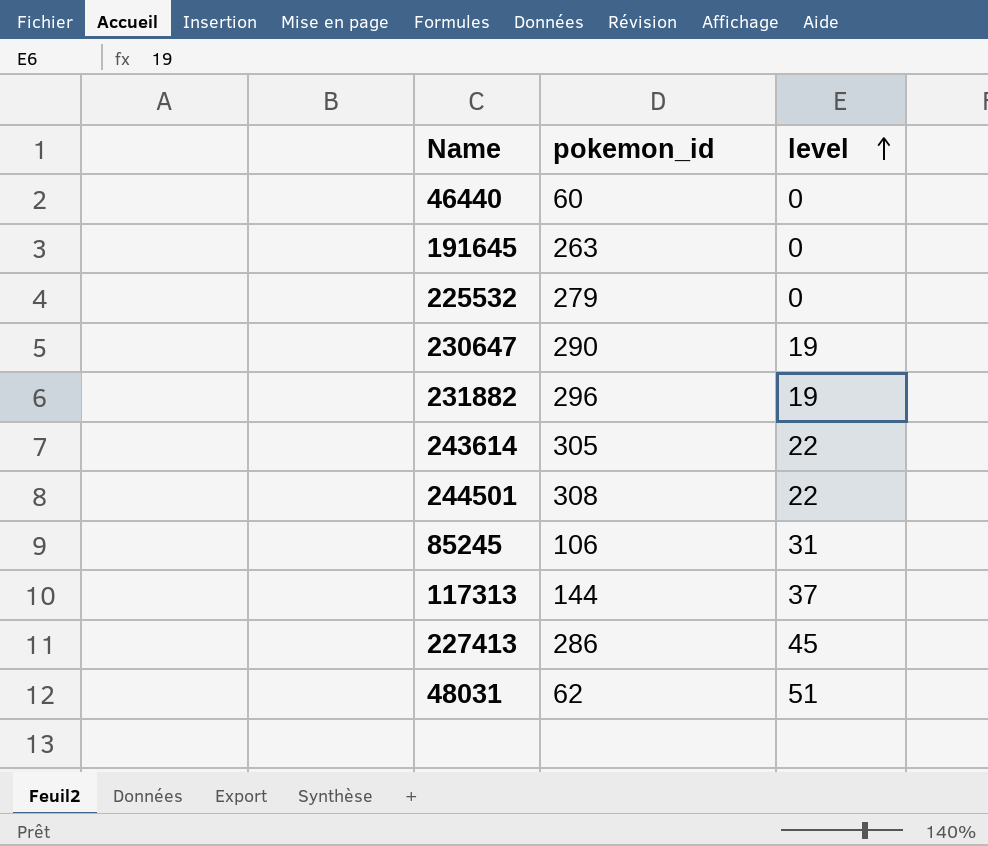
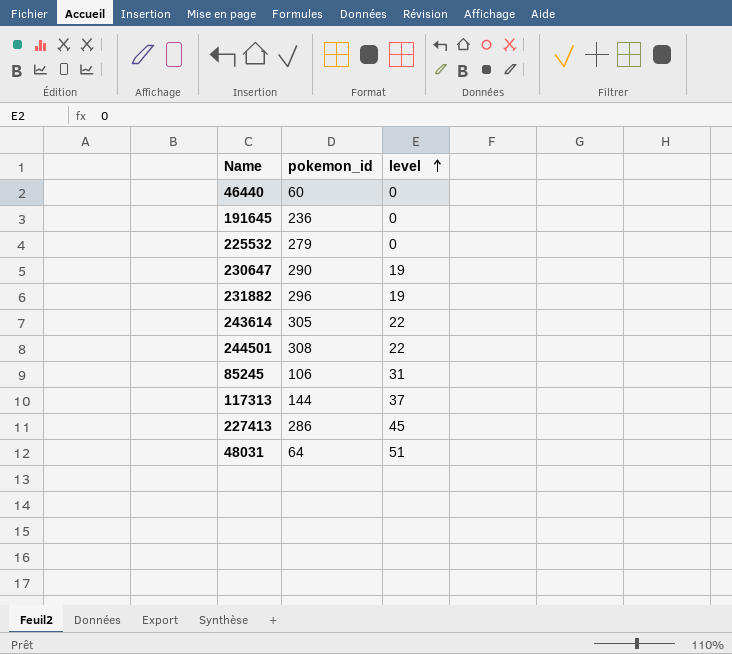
191645 | pokemon_id: 263 -> 236
48031 | pokemon_id: 62 -> 64

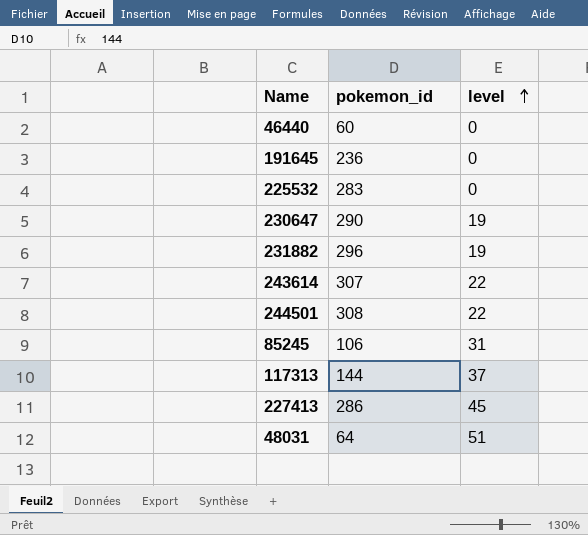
225532 | pokemon_id: 279 -> 283
243614 | pokemon_id: 305 -> 307

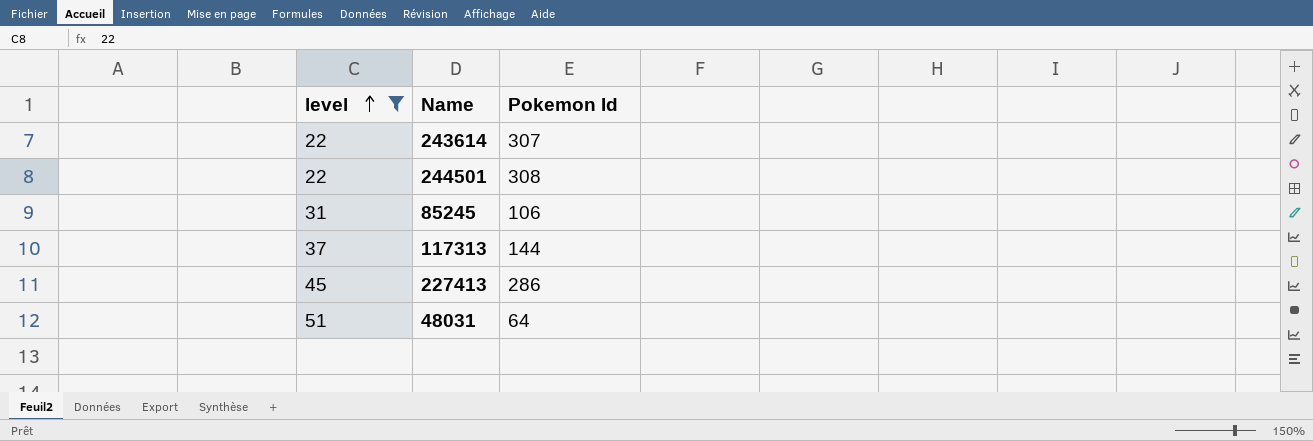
filter: none -> level >= 22
column level | position: 3 -> 1
column name: pokemon_id -> Pokemon Id

